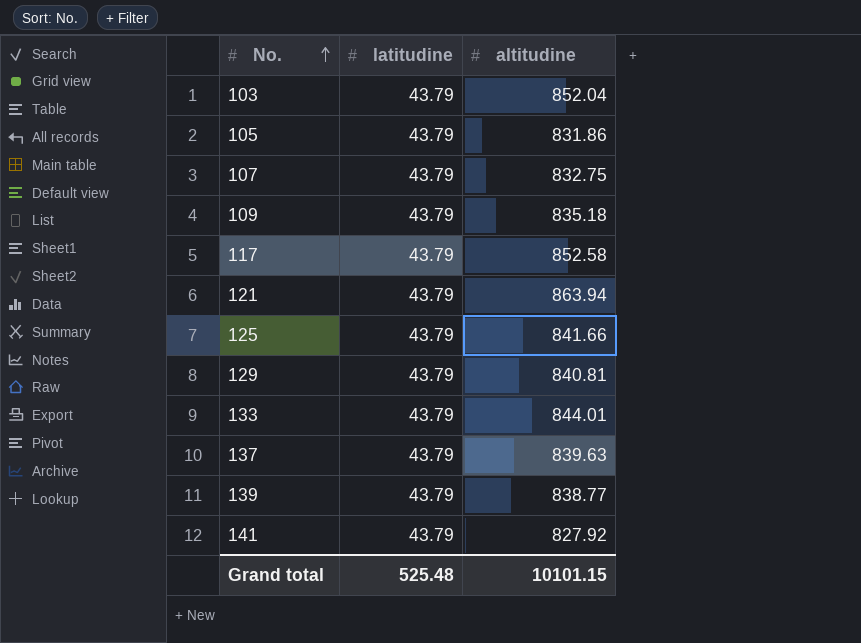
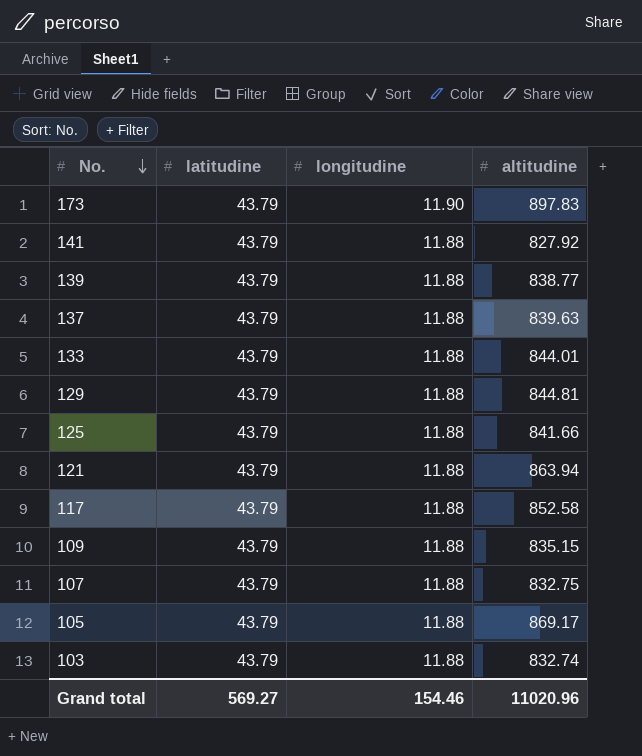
row order: No. ascending -> No. descending
column longitudine | position: none -> 3
row 173: none -> 43.79 | 11.90 | 897.83
129 | altitudine: 840.81 -> 844.81
109 | altitudine: 835.18 -> 835.15
105 | altitudine: 831.86 -> 869.17
103 | altitudine: 852.04 -> 832.74
Grand total | latitudine: 525.48 -> 569.27
Grand total | altitudine: 10101.15 -> 11020.96

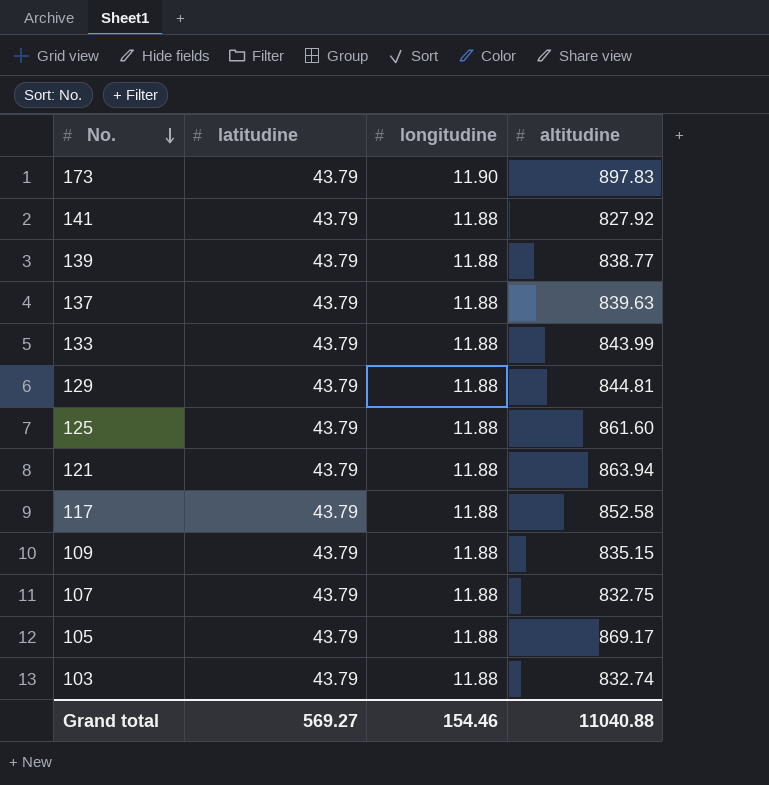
133 | altitudine: 844.01 -> 843.99
125 | altitudine: 841.66 -> 861.60
Grand total | altitudine: 11020.96 -> 11040.88

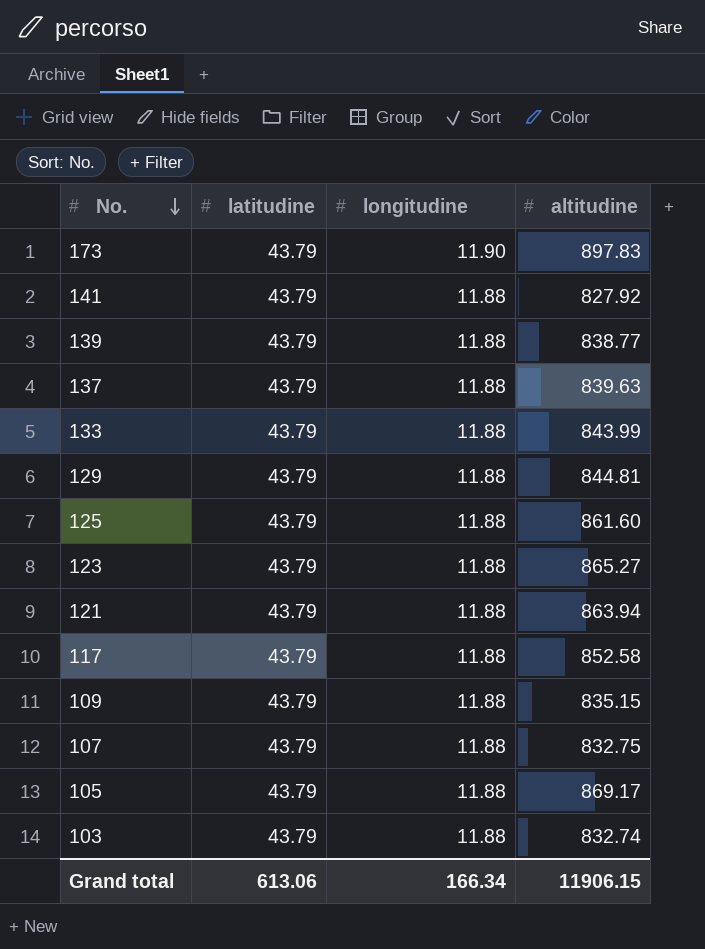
row 123: none -> 43.79 | 11.88 | 865.27
Grand total | latitudine: 569.27 -> 613.06
Grand total | longitudine: 154.46 -> 166.34
Grand total | altitudine: 11040.88 -> 11906.15

